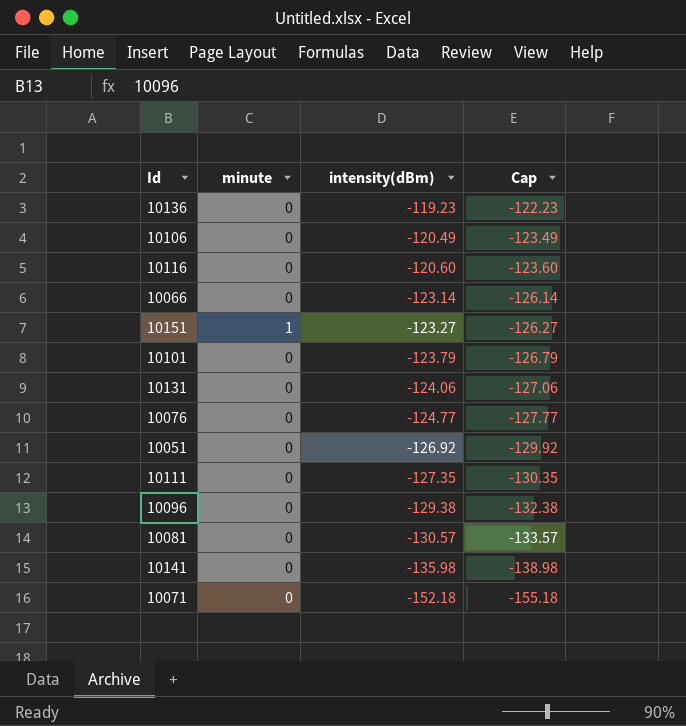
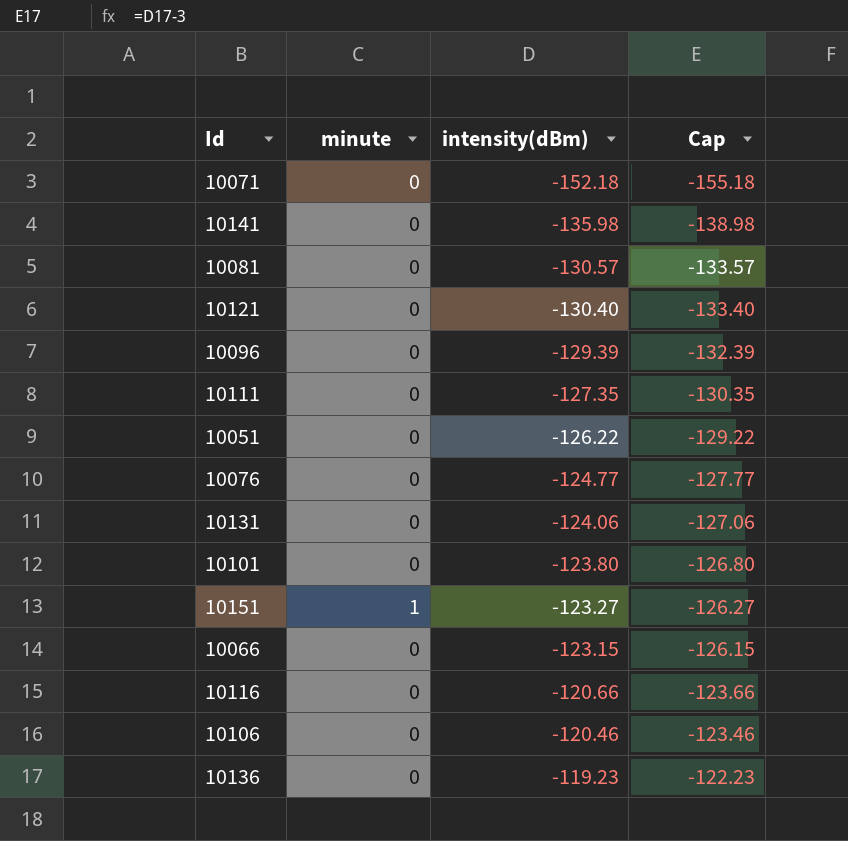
row order: intensity(dBm) descending -> intensity(dBm) ascending
row 10121: none -> 0 | -130.40 | -133.40
10096 | intensity(dBm): -129.38 -> -129.39
10096 | Cap: -132.38 -> -132.39
10051 | intensity(dBm): -126.92 -> -126.22
10051 | Cap: -129.92 -> -129.22
10101 | intensity(dBm): -123.79 -> -123.80
10101 | Cap: -126.79 -> -126.80
10066 | intensity(dBm): -123.14 -> -123.15
10066 | Cap: -126.14 -> -126.15
10116 | intensity(dBm): -120.60 -> -120.66
10116 | Cap: -123.60 -> -123.66
10106 | intensity(dBm): -120.49 -> -120.46
10106 | Cap: -123.49 -> -123.46

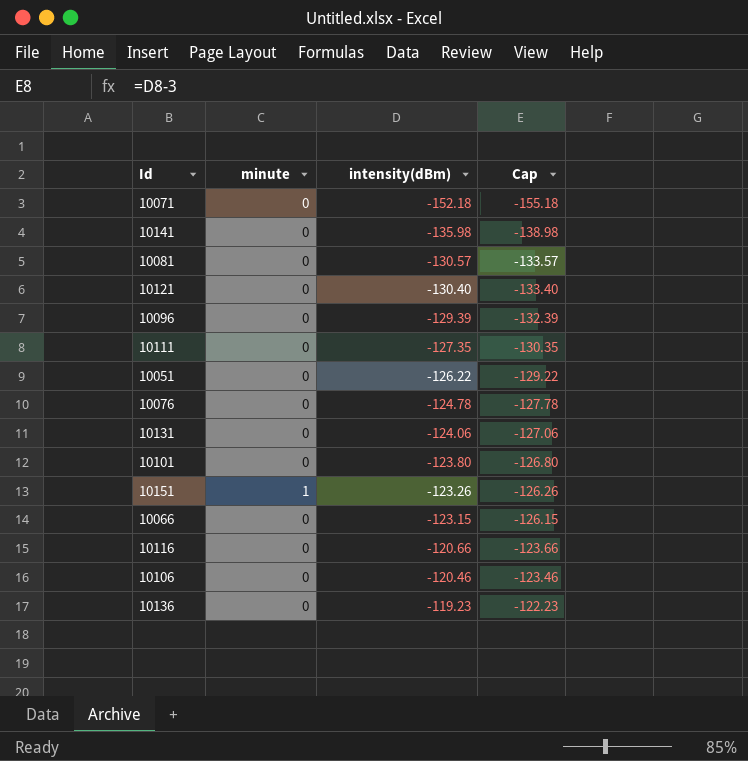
10076 | intensity(dBm): -124.77 -> -124.78
10076 | Cap: -127.77 -> -127.78
10151 | intensity(dBm): -123.27 -> -123.26
10151 | Cap: -126.27 -> -126.26

